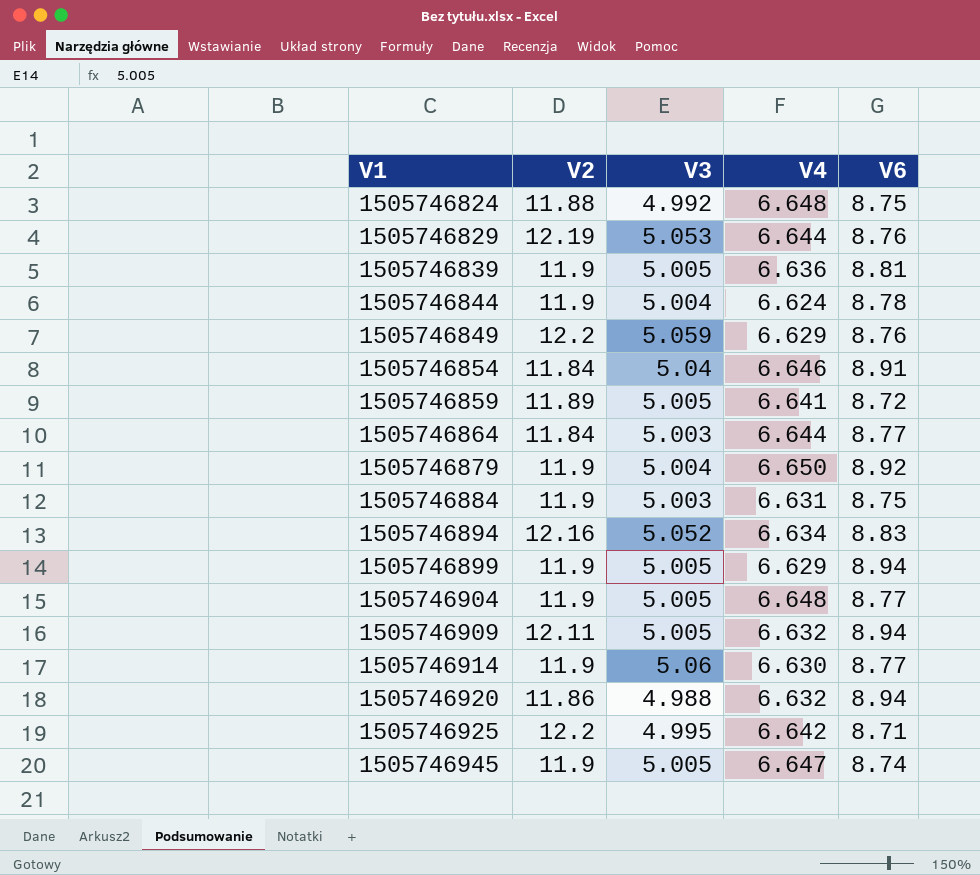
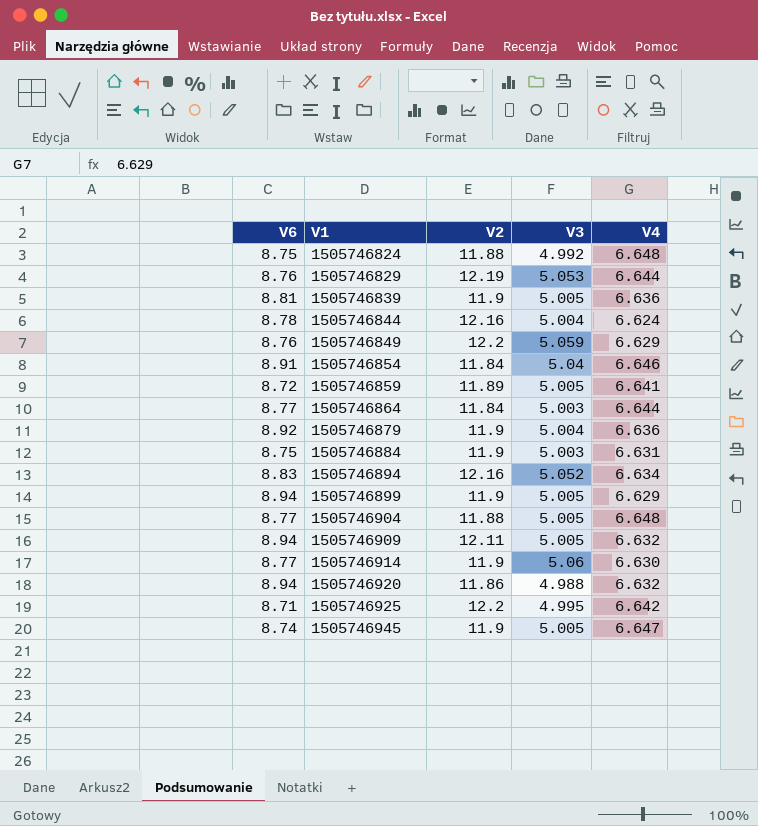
column V6 | position: 5 -> 1
1505746844 | V2: 11.9 -> 12.16
1505746879 | V4: 6.650 -> 6.636
1505746904 | V2: 11.9 -> 11.88

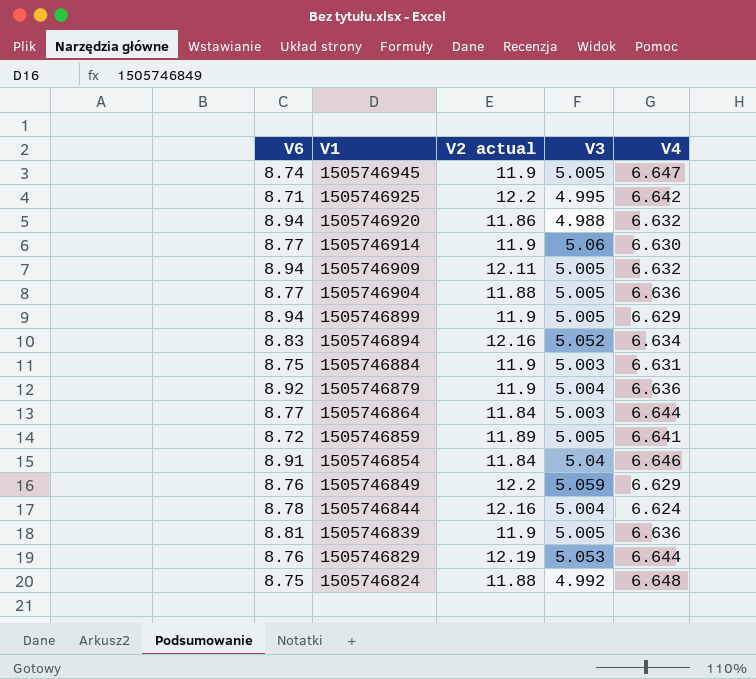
row order: V1 ascending -> V1 descending
column name: V2 -> V2 actual
1505746904 | V4: 6.648 -> 6.636

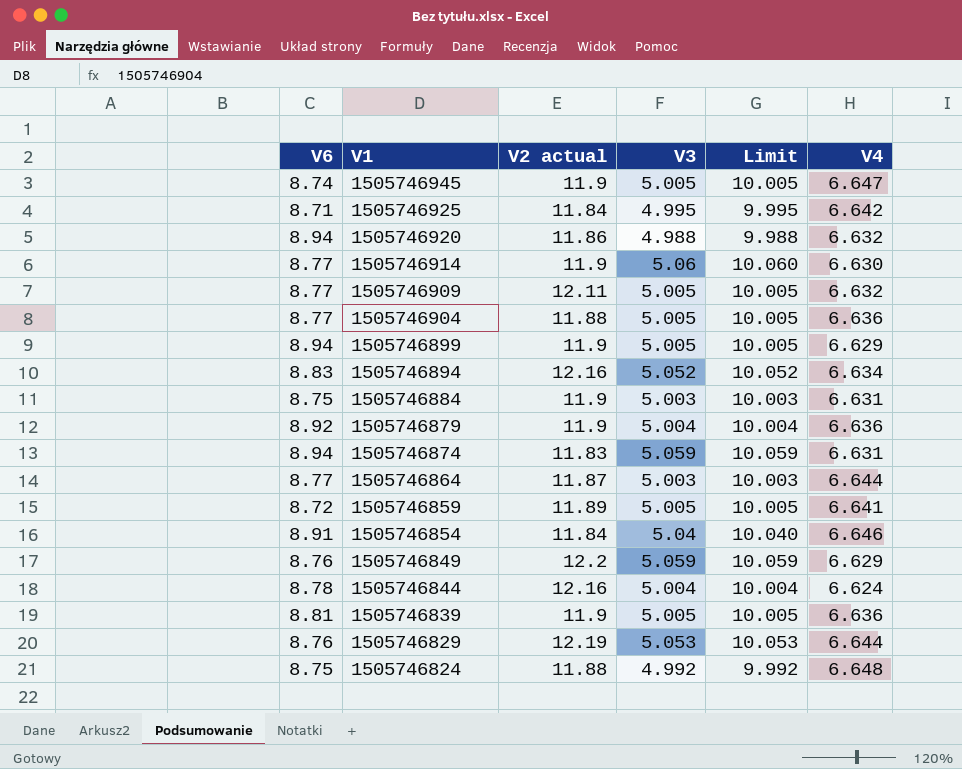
column Limit | formula: none -> [V3] + 5
1505746925 | V2 actual: 12.2 -> 11.84
1505746909 | V6: 8.94 -> 8.77
row 1505746874: none -> 8.94 | 11.83 | 5.059 | 10.059 | 6.631
1505746864 | V2 actual: 11.84 -> 11.87

